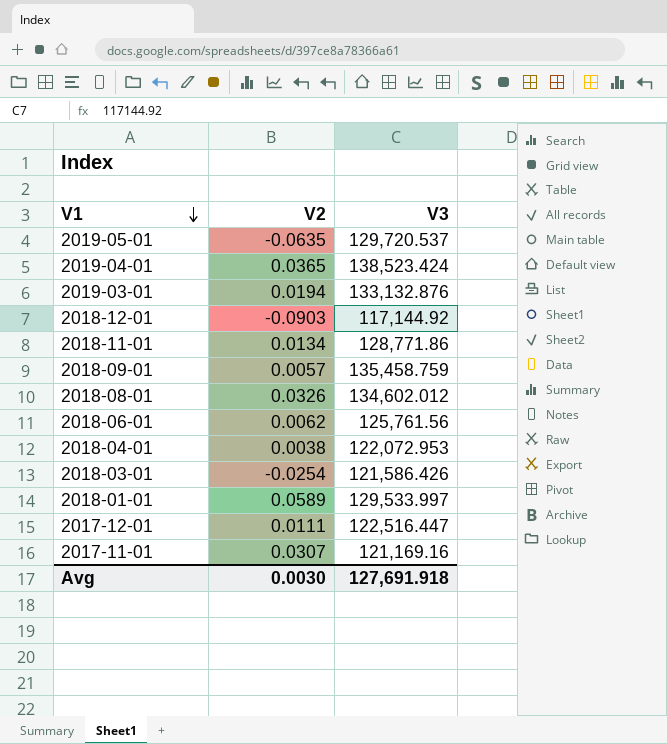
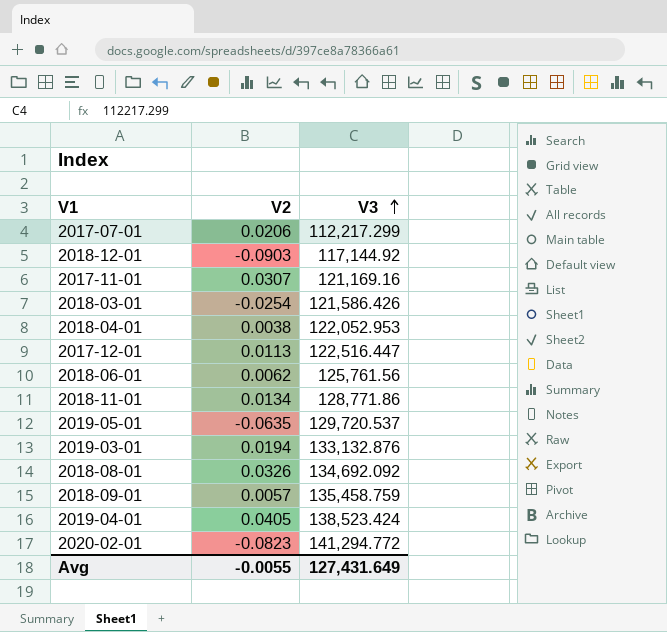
row order: V1 descending -> V3 ascending
row 2018-01-01: 0.0589 | 129,533.997 -> none
row 2017-07-01: none -> 0.0206 | 112,217.299
2018-04-01 | V3: 122,072.953 -> 122,052.953
2017-12-01 | V2: 0.0111 -> 0.0113
2018-08-01 | V3: 134,602.012 -> 134,692.092
2019-04-01 | V2: 0.0365 -> 0.0405
row 2020-02-01: none -> -0.0823 | 141,294.772
Avg | V2: 0.0030 -> -0.0055
Avg | V3: 127,691.918 -> 127,431.649

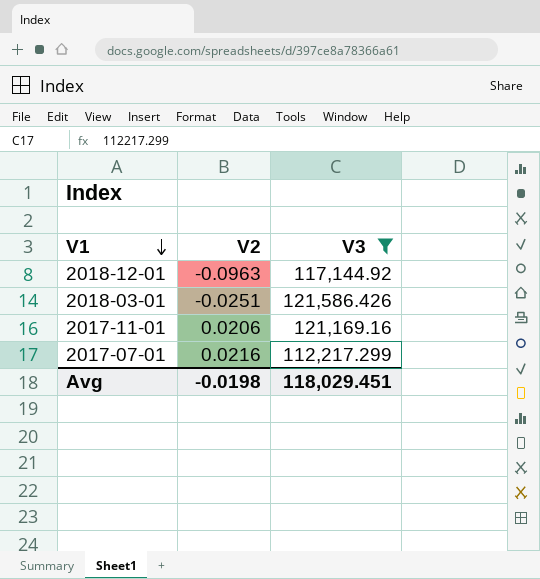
filter: none -> V3 <= 121,586.426
row order: V3 ascending -> V1 descending
2018-12-01 | V2: -0.0903 -> -0.0963
2018-03-01 | V2: -0.0254 -> -0.0251
2017-11-01 | V2: 0.0307 -> 0.0206
2017-07-01 | V2: 0.0206 -> 0.0216
Avg | V2: -0.0055 -> -0.0198
Avg | V3: 127,431.649 -> 118,029.451

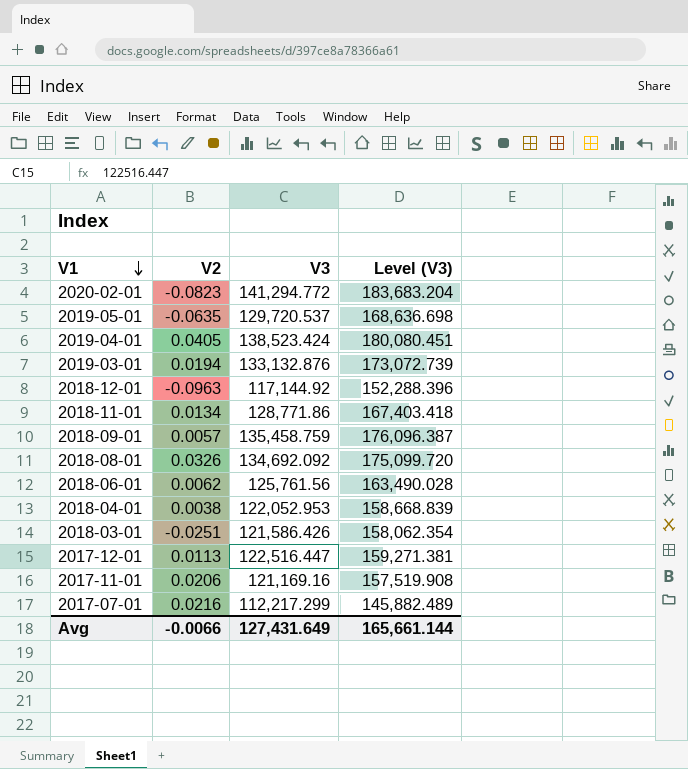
filter: V3 <= 121,586.426 -> none
column Level (V3) | formula: none -> [V3] * 1.3
Avg | V2: -0.0198 -> -0.0066
Avg | V3: 118,029.451 -> 127,431.649

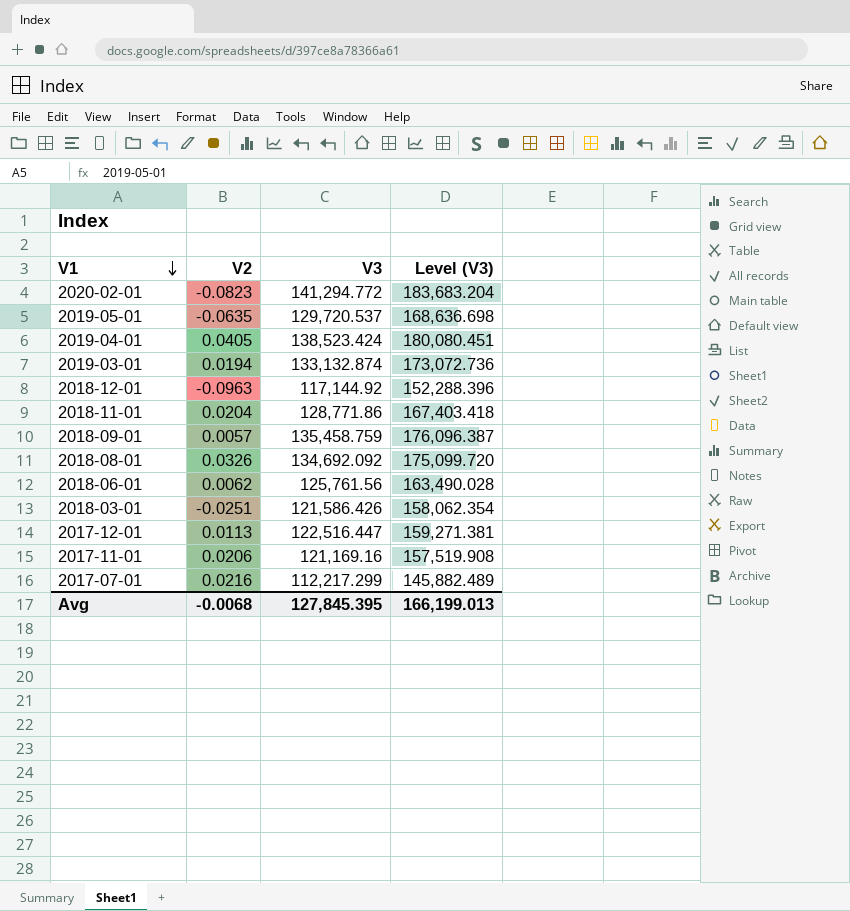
row 2018-04-01: 0.0038 | 122,052.953 | 158,668.839 -> none
2019-03-01 | V3: 133,132.876 -> 133,132.874
2019-03-01 | Level (V3): 173,072.739 -> 173,072.736
2018-11-01 | V2: 0.0134 -> 0.0204
Avg | V2: -0.0066 -> -0.0068
Avg | V3: 127,431.649 -> 127,845.395
Avg | Level (V3): 165,661.144 -> 166,199.013

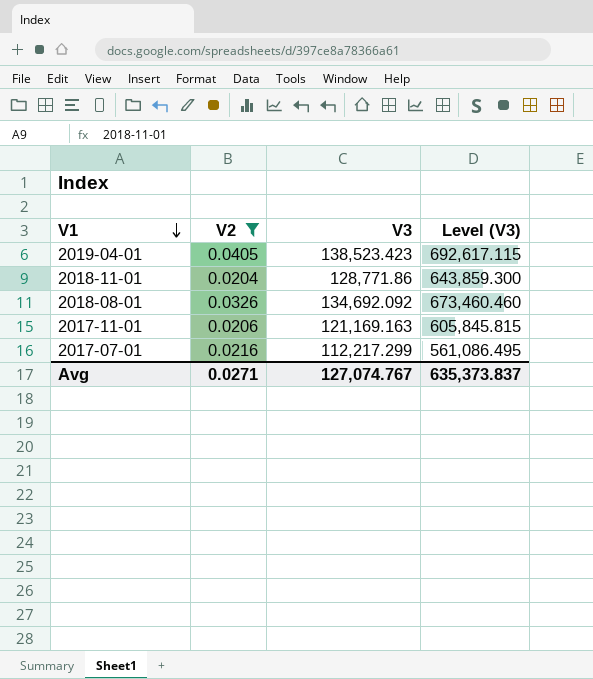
filter: none -> V2 >= 0.0204
column Level (V3) | formula: [V3] * 1.3 -> [V3] * 5
2019-04-01 | V3: 138,523.424 -> 138,523.423
2017-11-01 | V3: 121,169.16 -> 121,169.163
Avg | V2: -0.0068 -> 0.0271
Avg | V3: 127,845.395 -> 127,074.767
Avg | Level (V3): 166,199.013 -> 635,373.837

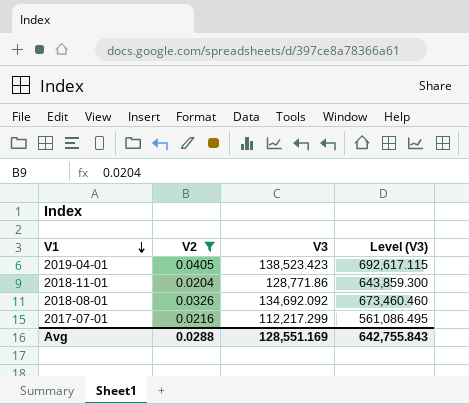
row 2017-11-01: 0.0206 | 121,169.163 | 605,845.815 -> none
Avg | V2: 0.0271 -> 0.0288
Avg | V3: 127,074.767 -> 128,551.169
Avg | Level (V3): 635,373.837 -> 642,755.843

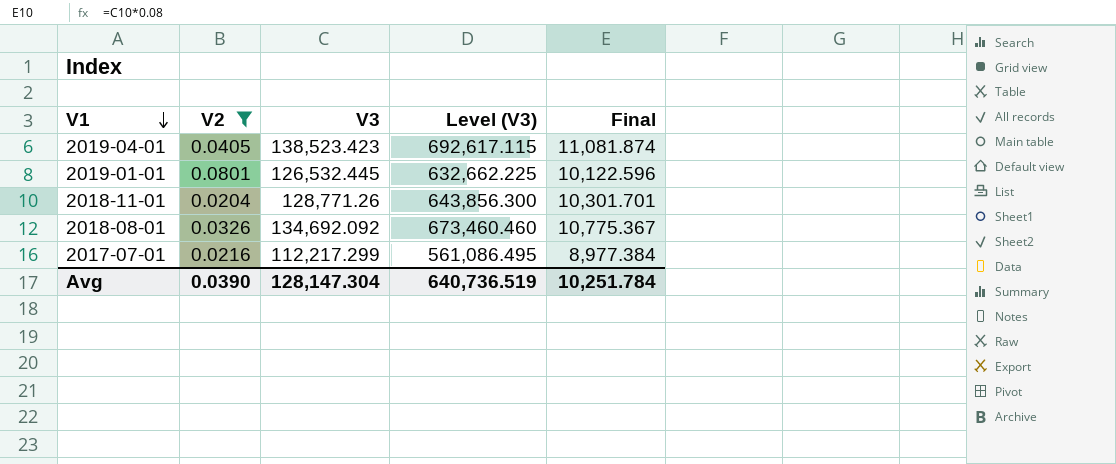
column Final | formula: none -> [V3] * 0.08
row 2019-01-01: none -> 0.0801 | 126,532.445 | 632,662.225 | 10,122.596
2018-11-01 | V3: 128,771.86 -> 128,771.26
2018-11-01 | Level (V3): 643,859.300 -> 643,856.300
Avg | V2: 0.0288 -> 0.0390
Avg | V3: 128,551.169 -> 128,147.304
Avg | Level (V3): 642,755.843 -> 640,736.519

